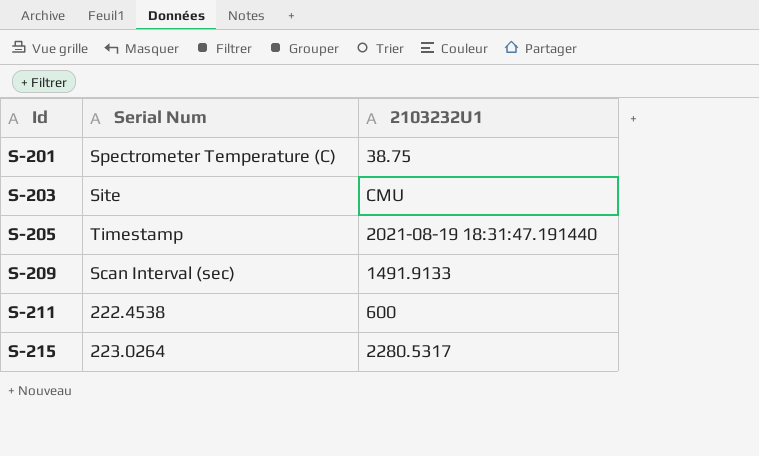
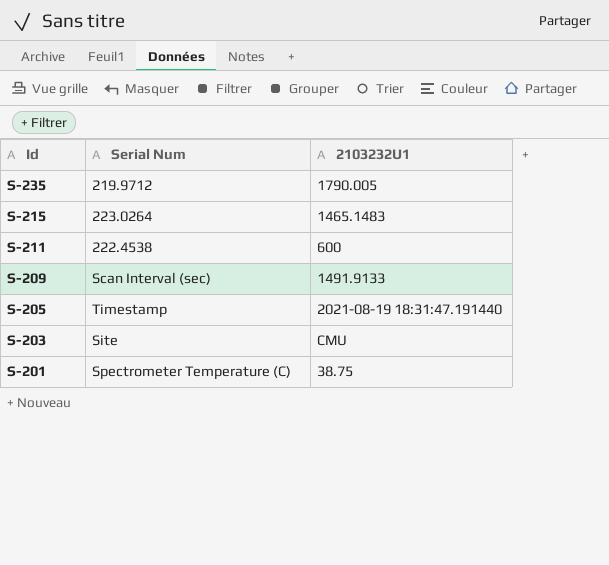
row order: Id ascending -> Id descending
row S-235: none -> 219.9712 | 1790.005
S-215 | 2103232U1: 2280.5317 -> 1465.1483

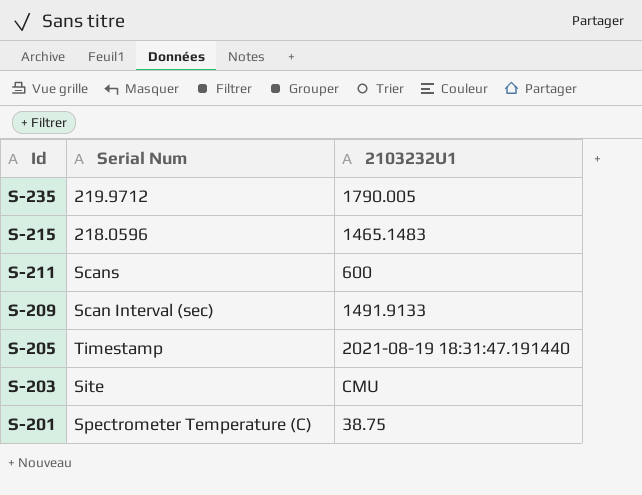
S-215 | Serial Num: 223.0264 -> 218.0596
S-211 | Serial Num: 222.4538 -> Scans

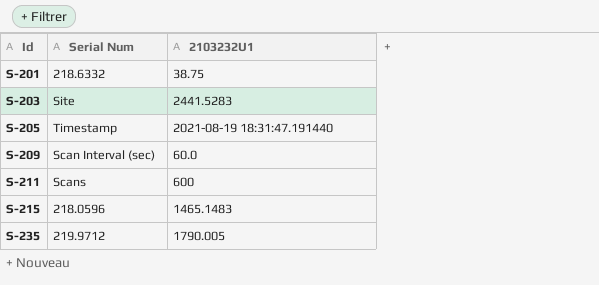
row order: Id descending -> Id ascending
S-201 | Serial Num: Spectrometer Temperature (C) -> 218.6332
S-203 | 2103232U1: CMU -> 2441.5283
S-209 | 2103232U1: 1491.9133 -> 60.0

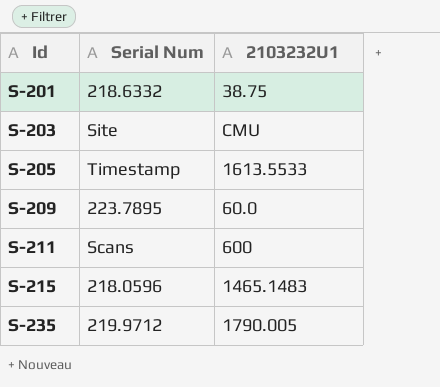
S-203 | 2103232U1: 2441.5283 -> CMU
S-205 | 2103232U1: 2021-08-19 18:31:47.191440 -> 1613.5533
S-209 | Serial Num: Scan Interval (sec) -> 223.7895

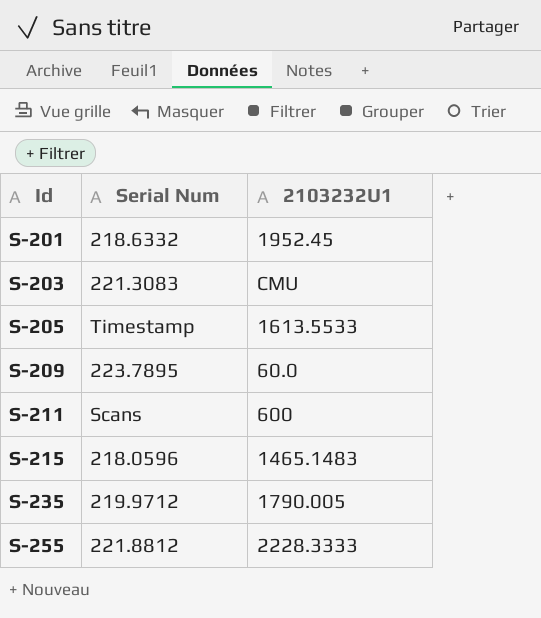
S-201 | 2103232U1: 38.75 -> 1952.45
S-203 | Serial Num: Site -> 221.3083
row S-255: none -> 221.8812 | 2228.3333

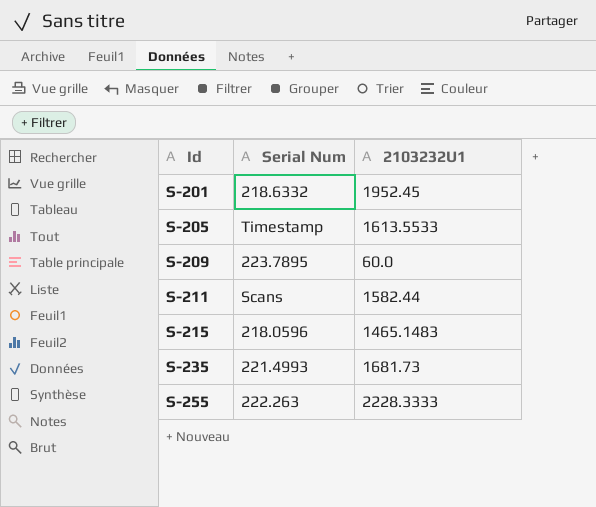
row S-203: 221.3083 | CMU -> none
S-211 | 2103232U1: 600 -> 1582.44
S-235 | Serial Num: 219.9712 -> 221.4993
S-235 | 2103232U1: 1790.005 -> 1681.73
S-255 | Serial Num: 221.8812 -> 222.263

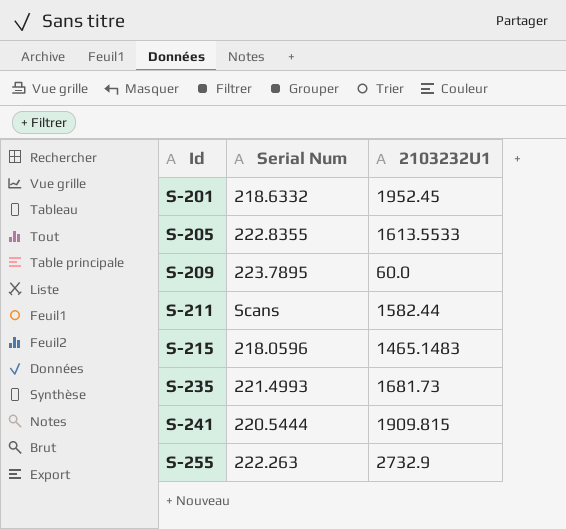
S-205 | Serial Num: Timestamp -> 222.8355
row S-241: none -> 220.5444 | 1909.815
S-255 | 2103232U1: 2228.3333 -> 2732.9

